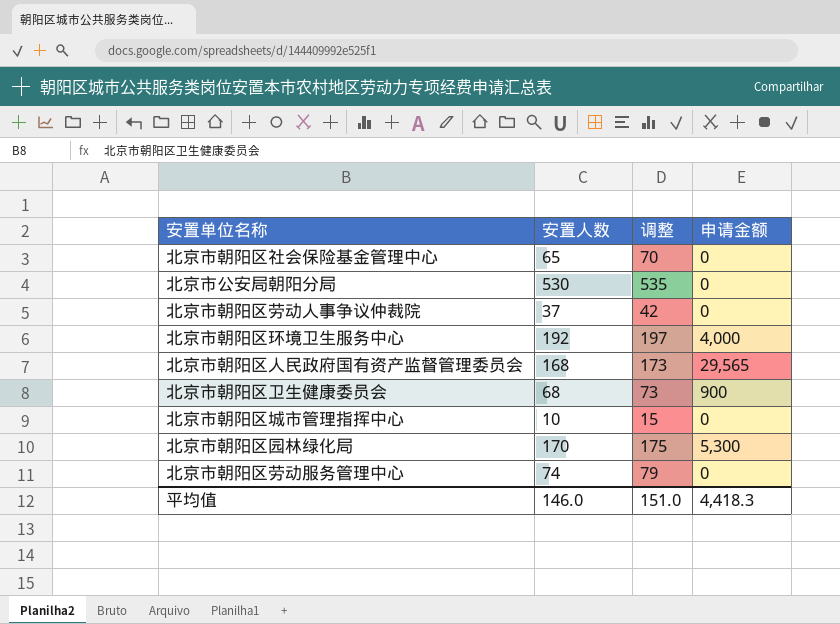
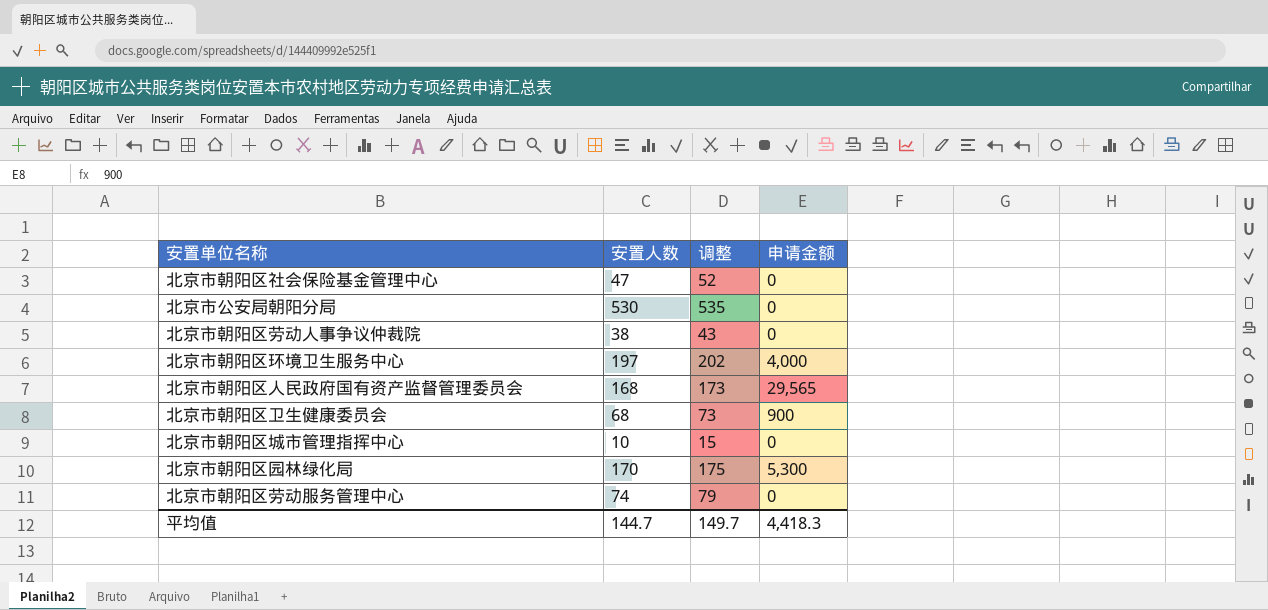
北京市朝阳区社会保险基金管理中心 | 安置人数: 65 -> 47
北京市朝阳区社会保险基金管理中心 | 调整: 70 -> 52
北京市朝阳区劳动人事争议仲裁院 | 安置人数: 37 -> 38
北京市朝阳区劳动人事争议仲裁院 | 调整: 42 -> 43
北京市朝阳区环境卫生服务中心 | 安置人数: 192 -> 197
北京市朝阳区环境卫生服务中心 | 调整: 197 -> 202
平均值 | 安置人数: 146.0 -> 144.7
平均值 | 调整: 151.0 -> 149.7

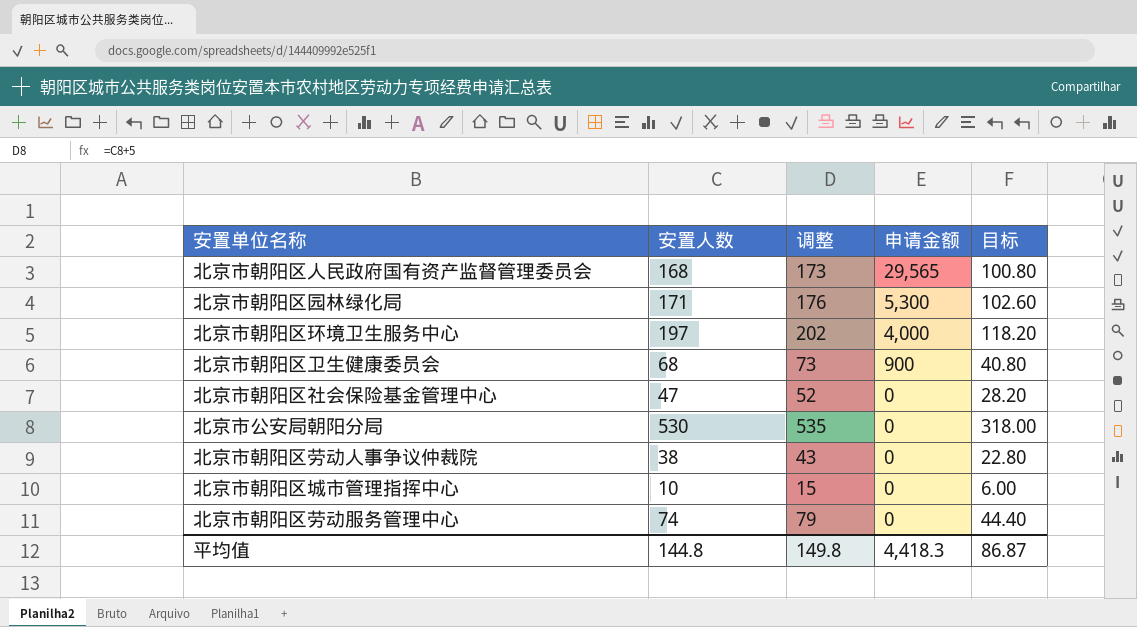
row order: none -> 申请金额 descending
column 目标 | formula: none -> [安置人数] * 0.6
北京市朝阳区园林绿化局 | 安置人数: 170 -> 171
北京市朝阳区园林绿化局 | 调整: 175 -> 176
平均值 | 安置人数: 144.7 -> 144.8
平均值 | 调整: 149.7 -> 149.8

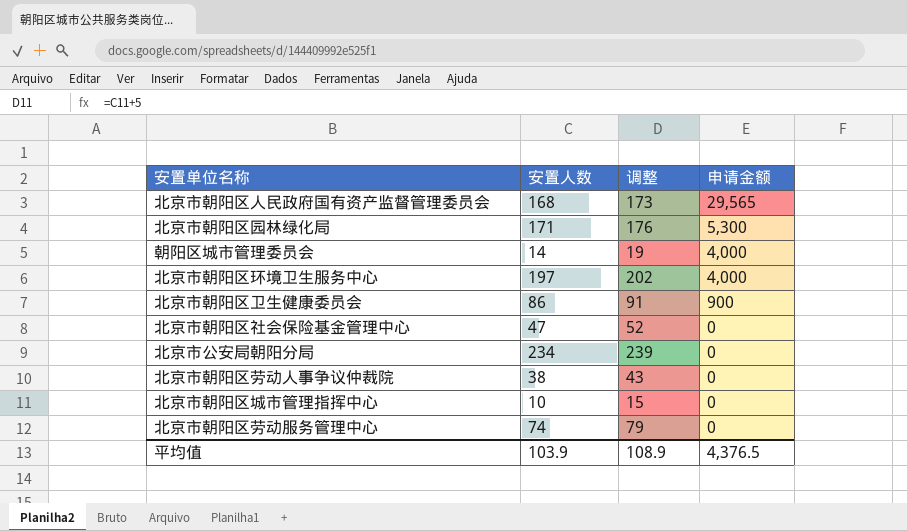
column 目标 | formula: [安置人数] * 0.6 -> none
row 朝阳区城市管理委员会: none -> 14 | 19 | 4,000
北京市朝阳区卫生健康委员会 | 安置人数: 68 -> 86
北京市朝阳区卫生健康委员会 | 调整: 73 -> 91
北京市公安局朝阳分局 | 安置人数: 530 -> 234
北京市公安局朝阳分局 | 调整: 535 -> 239
平均值 | 安置人数: 144.8 -> 103.9
平均值 | 调整: 149.8 -> 108.9
平均值 | 申请金额: 4,418.3 -> 4,376.5

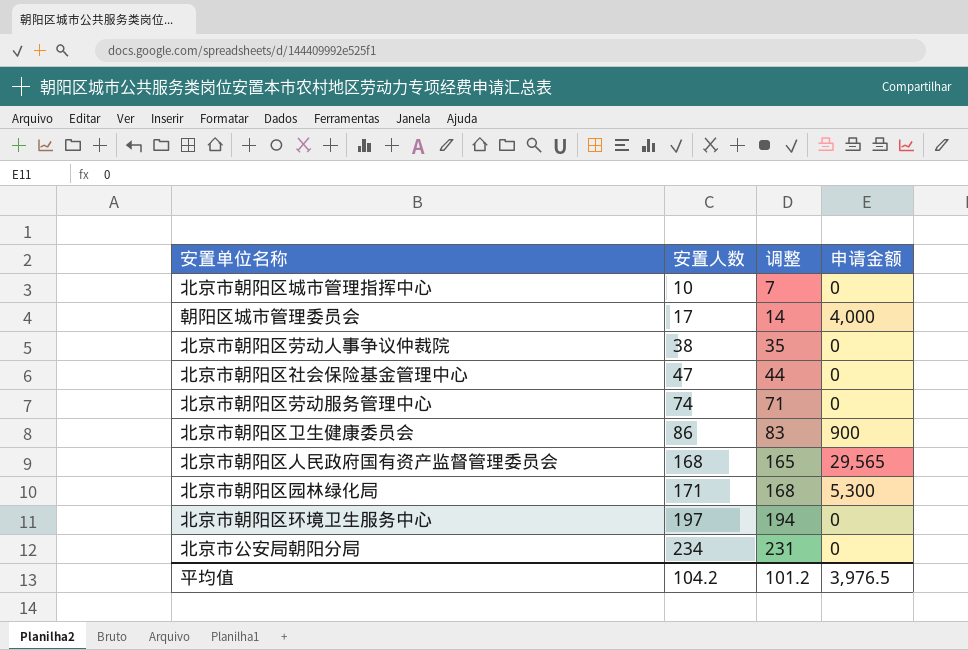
row order: 申请金额 descending -> 安置人数 ascending
column 调整 | formula: [安置人数] + 5 -> [安置人数] - 3
朝阳区城市管理委员会 | 安置人数: 14 -> 17
北京市朝阳区环境卫生服务中心 | 申请金额: 4,000 -> 0
平均值 | 安置人数: 103.9 -> 104.2
平均值 | 调整: 108.9 -> 101.2
平均值 | 申请金额: 4,376.5 -> 3,976.5

